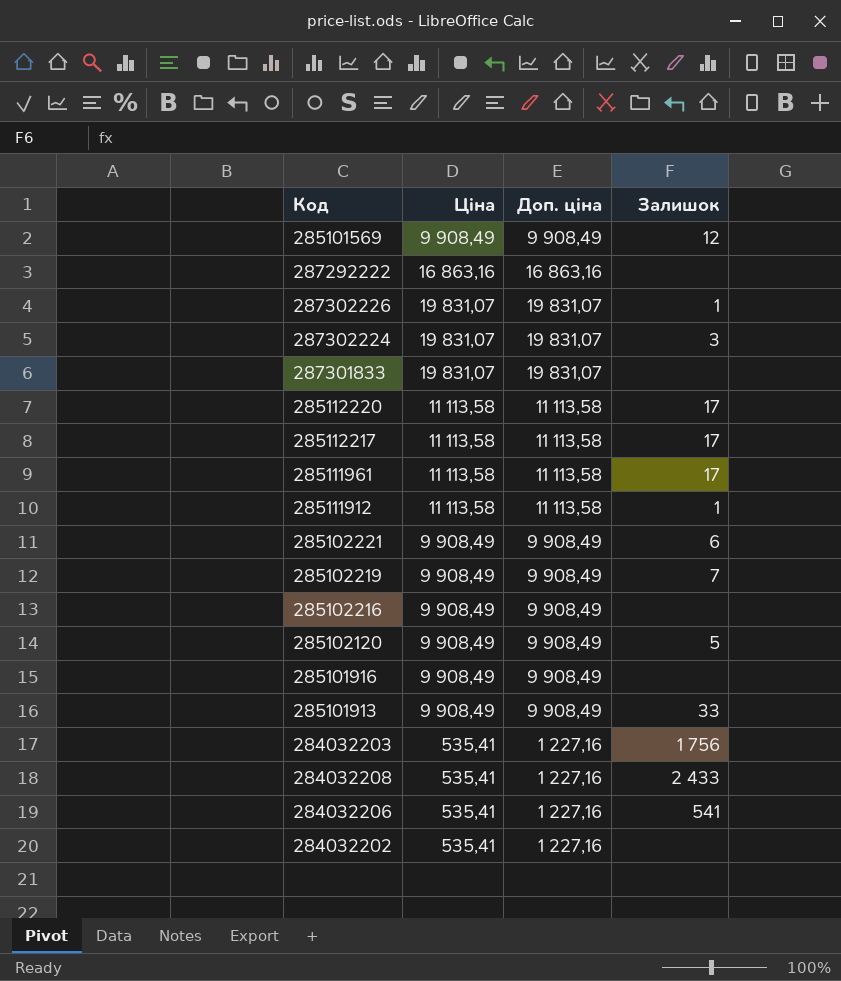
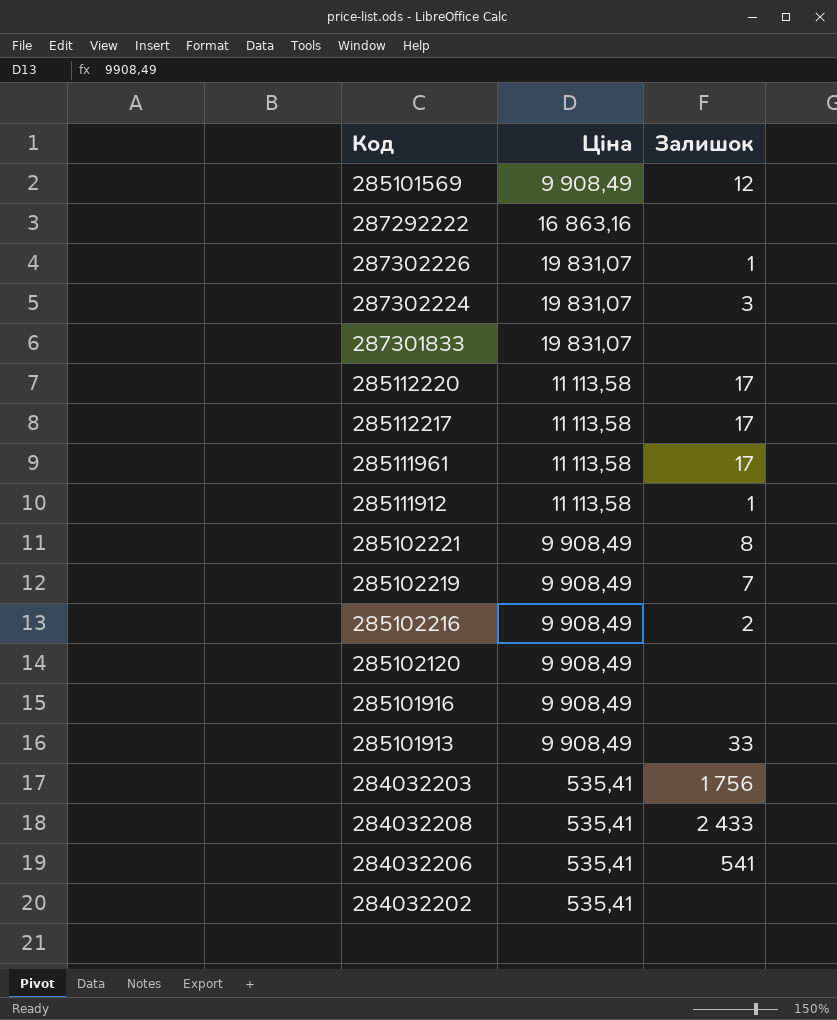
column Доп. ціна | position: 3 -> none
285102221 | Залишок: 6 -> 8
285102216 | Залишок: none -> 2
285102120 | Залишок: 5 -> none

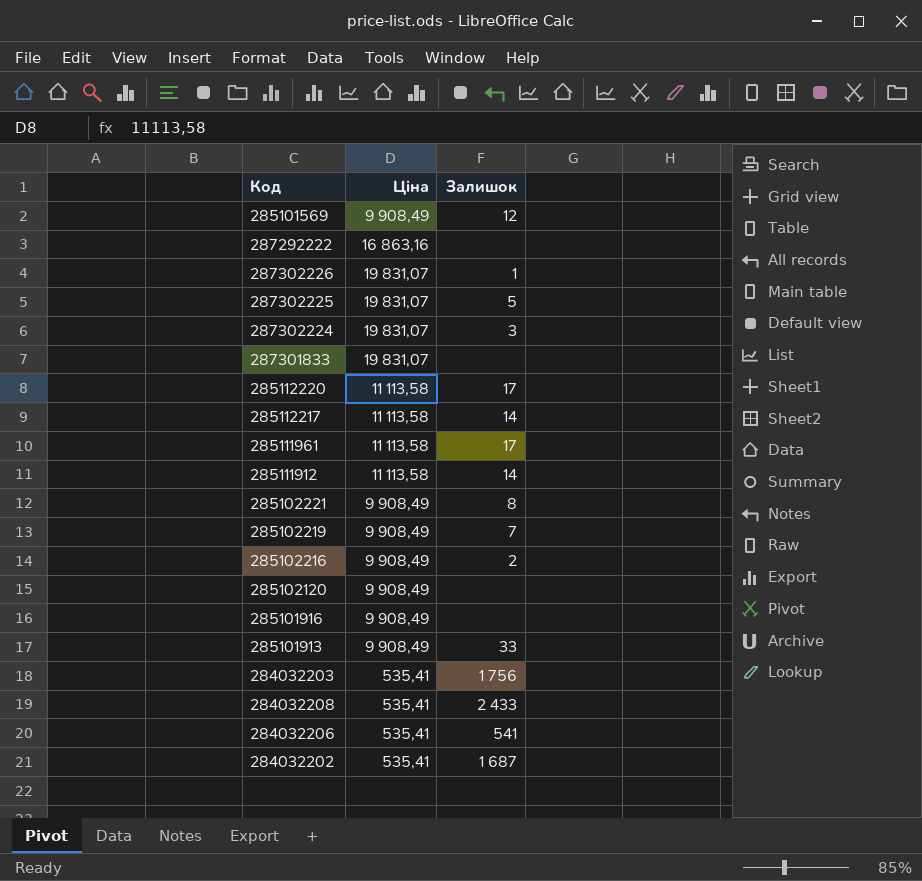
row 287302225: none -> 19 831,07 | 5
285112217 | Залишок: 17 -> 14
285111912 | Залишок: 1 -> 14
284032202 | Залишок: none -> 1 687

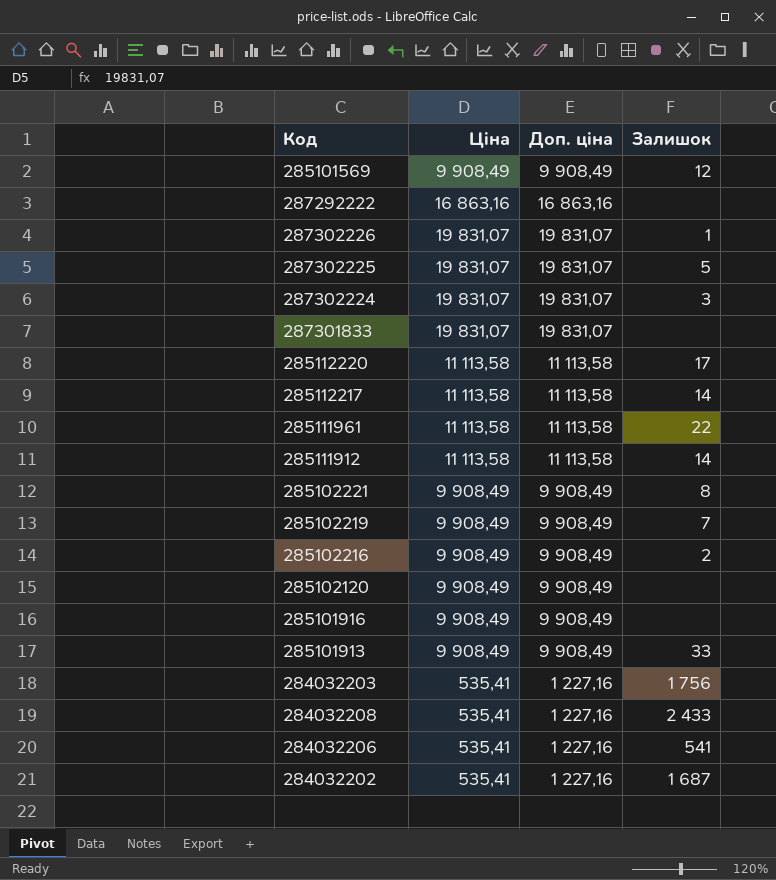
column Доп. ціна | position: none -> 3
285111961 | Залишок: 17 -> 22

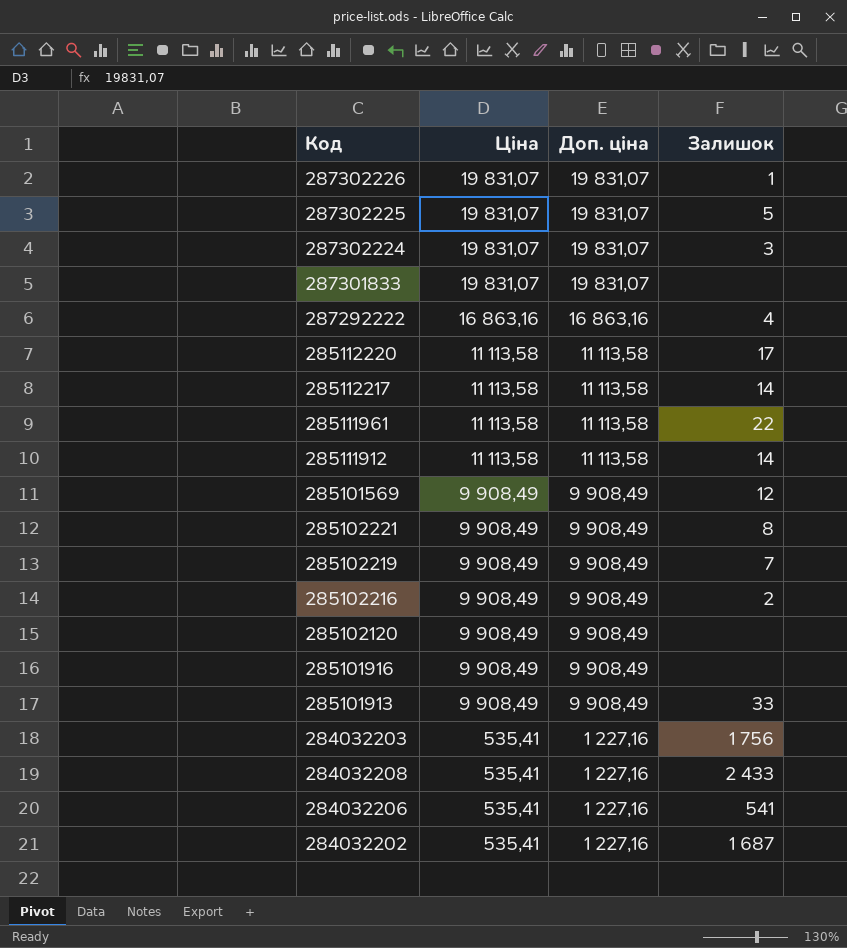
row order: none -> Ціна descending
287292222 | Залишок: none -> 4

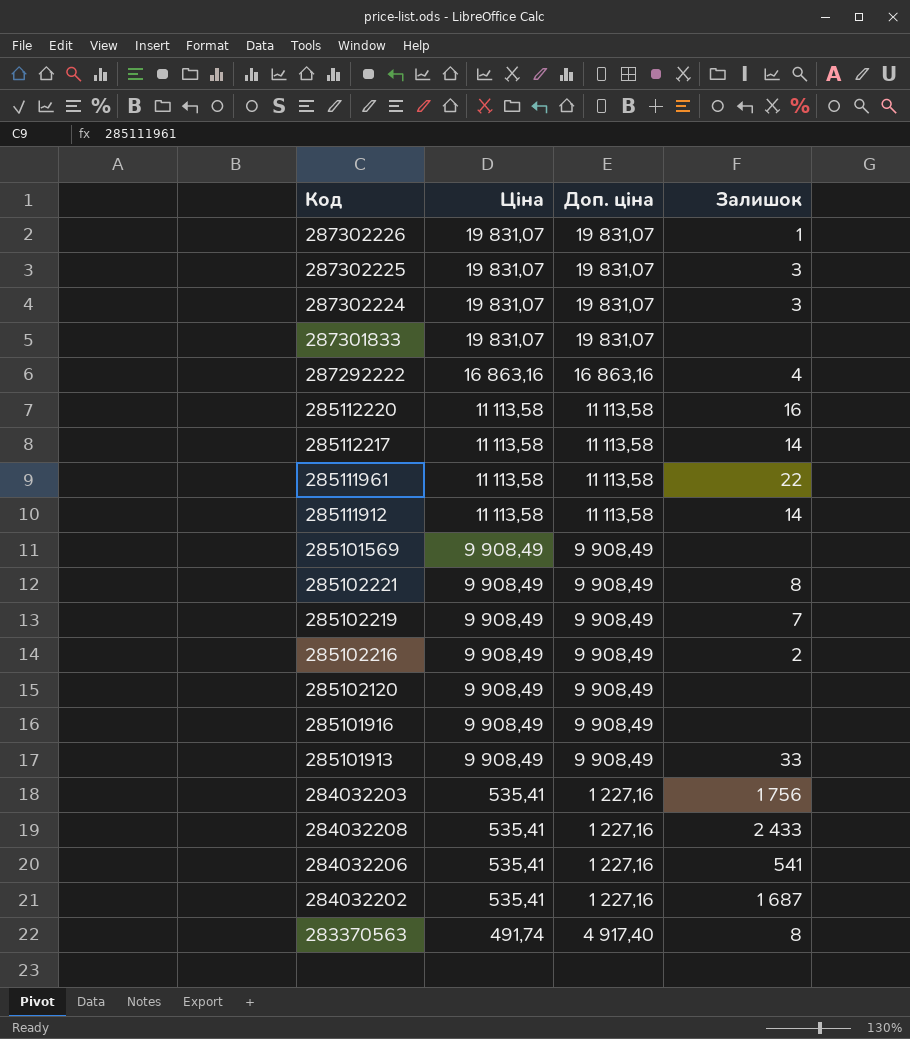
287302225 | Залишок: 5 -> 3
285112220 | Залишок: 17 -> 16
285101569 | Залишок: 12 -> none
row 283370563: none -> 491,74 | 4 917,40 | 8

